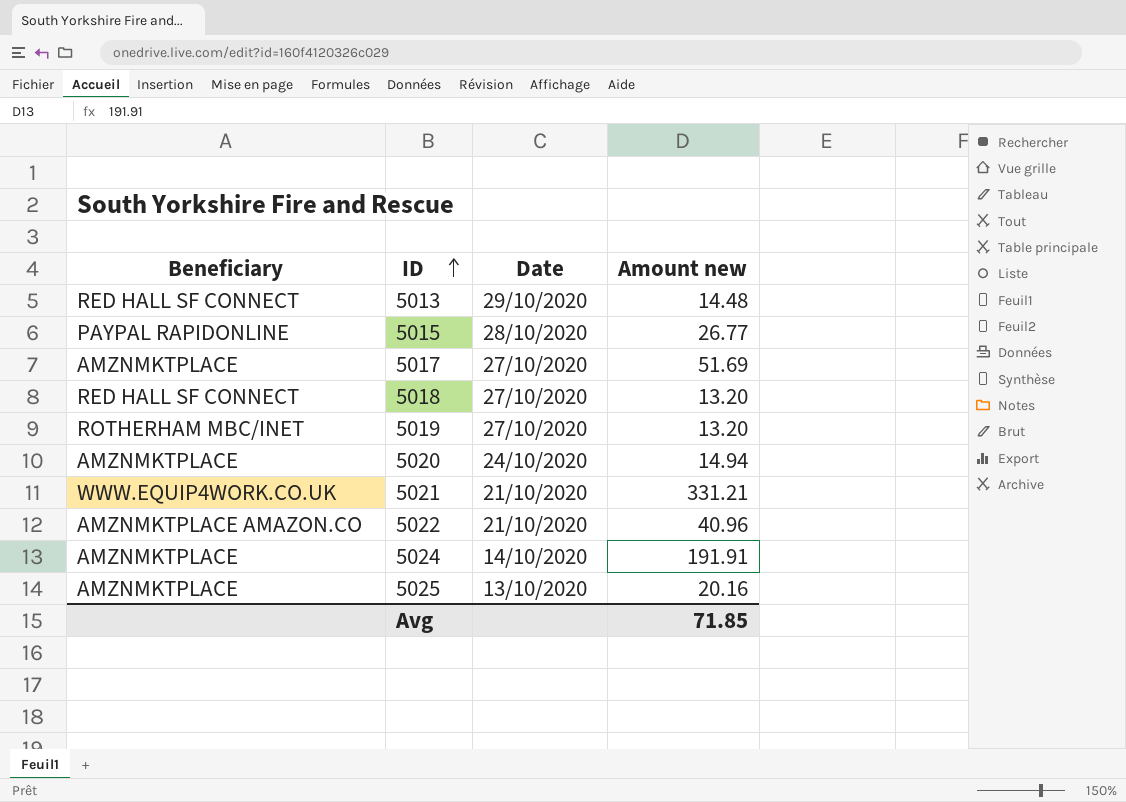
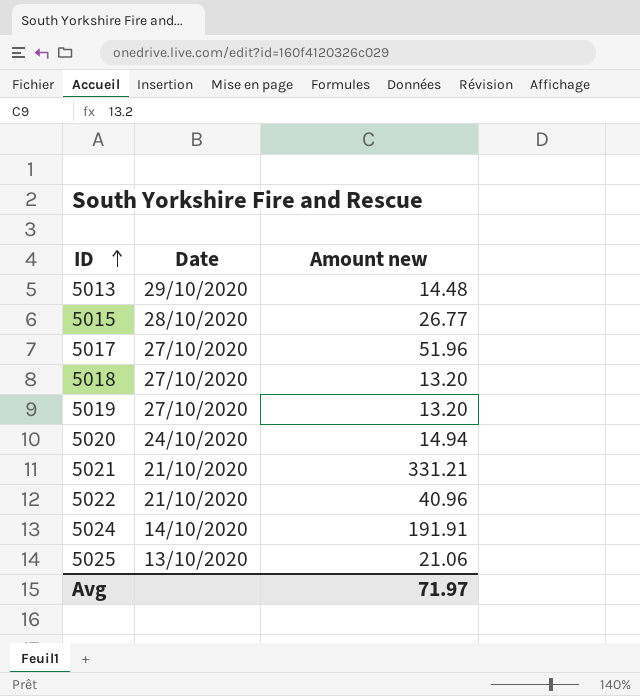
column Beneficiary | position: 1 -> none
5017 | Amount new: 51.69 -> 51.96
5025 | Amount new: 20.16 -> 21.06
Avg | Amount new: 71.85 -> 71.97

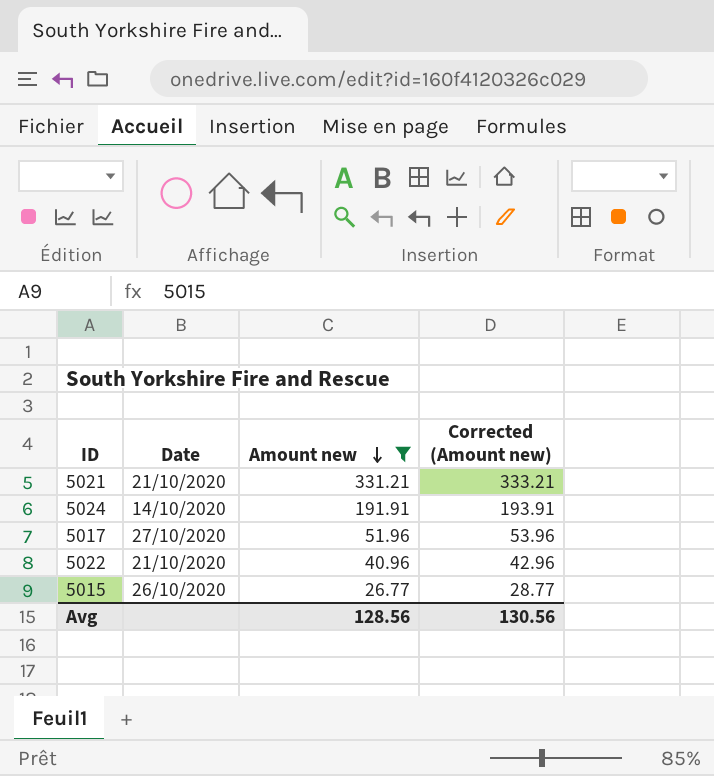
filter: none -> Amount new >= 26.77
row order: ID ascending -> Amount new descending
column Corrected (Amount new) | formula: none -> [Amount new] + 2
5015 | Date: 28/10/2020 -> 26/10/2020
Avg | Amount new: 71.97 -> 128.56

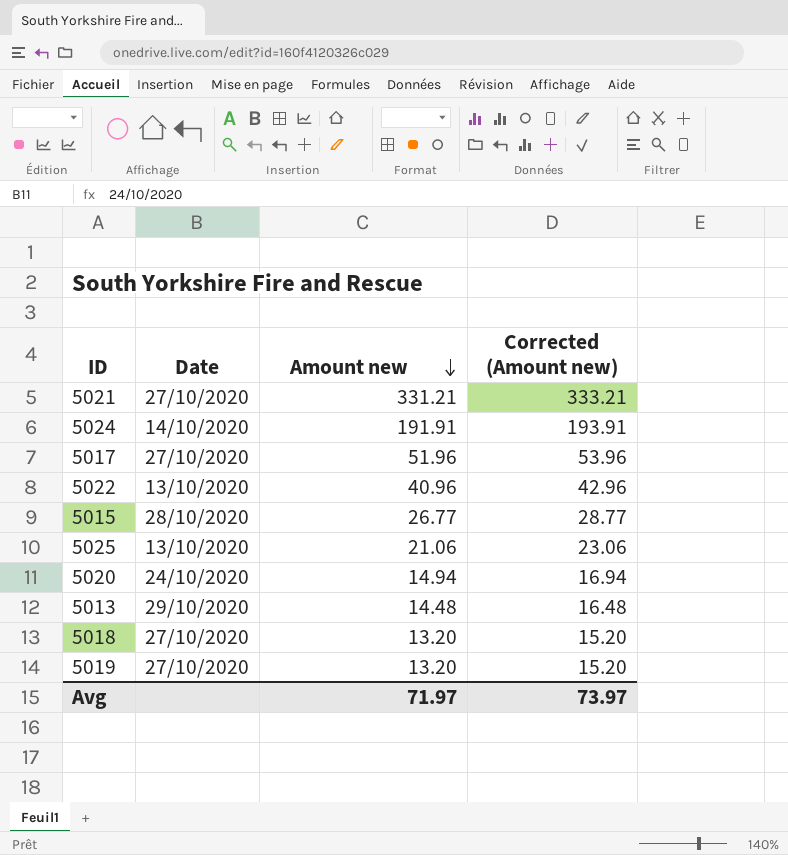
filter: Amount new >= 26.77 -> none
5021 | Date: 21/10/2020 -> 27/10/2020
5022 | Date: 21/10/2020 -> 13/10/2020
5015 | Date: 26/10/2020 -> 28/10/2020
Avg | Amount new: 128.56 -> 71.97
Avg | Corrected (Amount new): 130.56 -> 73.97

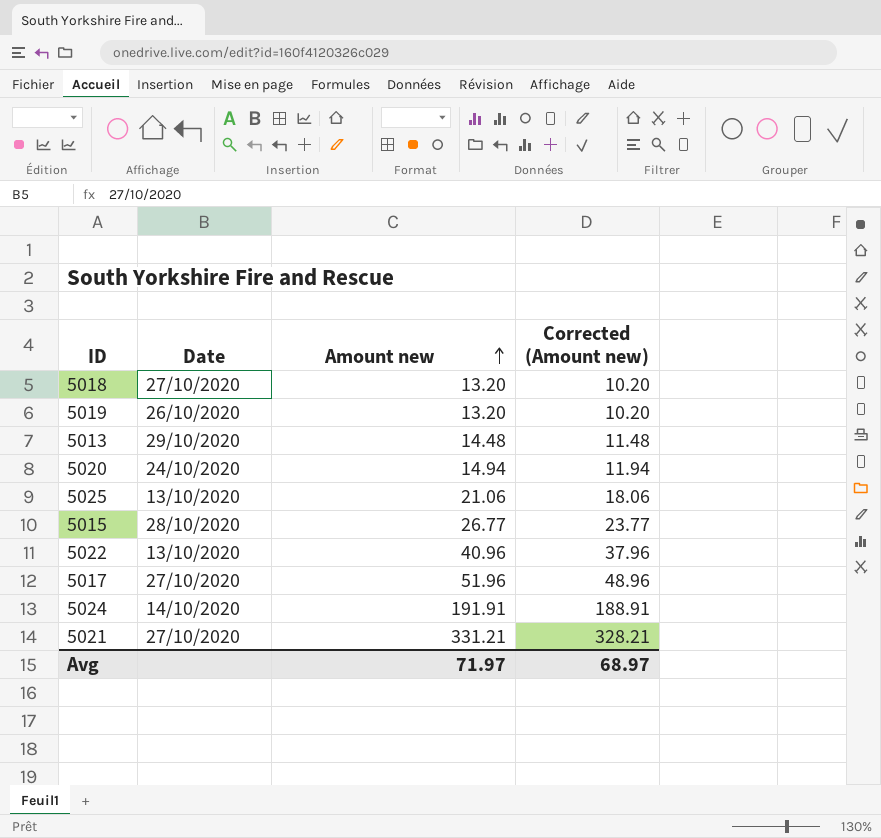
row order: Amount new descending -> Amount new ascending
column Corrected (Amount new) | formula: [Amount new] + 2 -> [Amount new] - 3
5019 | Date: 27/10/2020 -> 26/10/2020
Avg | Corrected (Amount new): 73.97 -> 68.97

